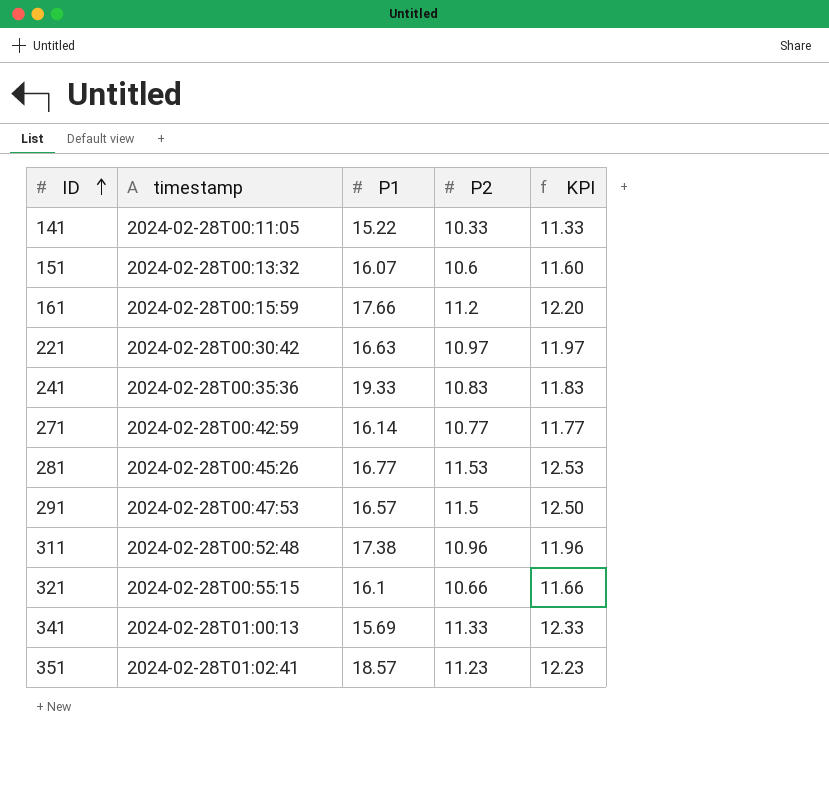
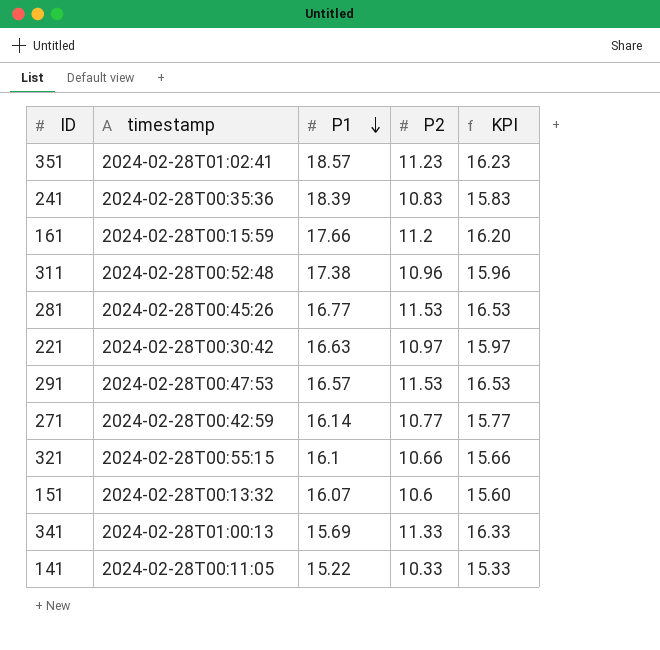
row order: ID ascending -> P1 descending
column KPI | formula: [P2] + 1 -> [P2] + 5
241 | P1: 19.33 -> 18.39
291 | P2: 11.5 -> 11.53

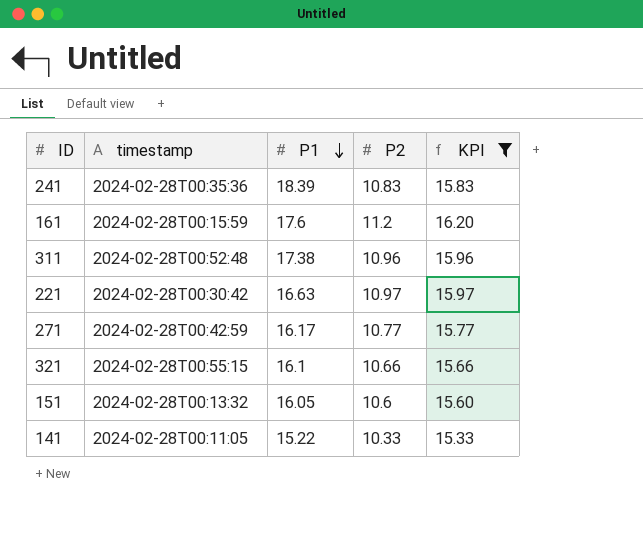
filter: none -> KPI <= 16.20
161 | P1: 17.66 -> 17.6
271 | P1: 16.14 -> 16.17
151 | P1: 16.07 -> 16.05

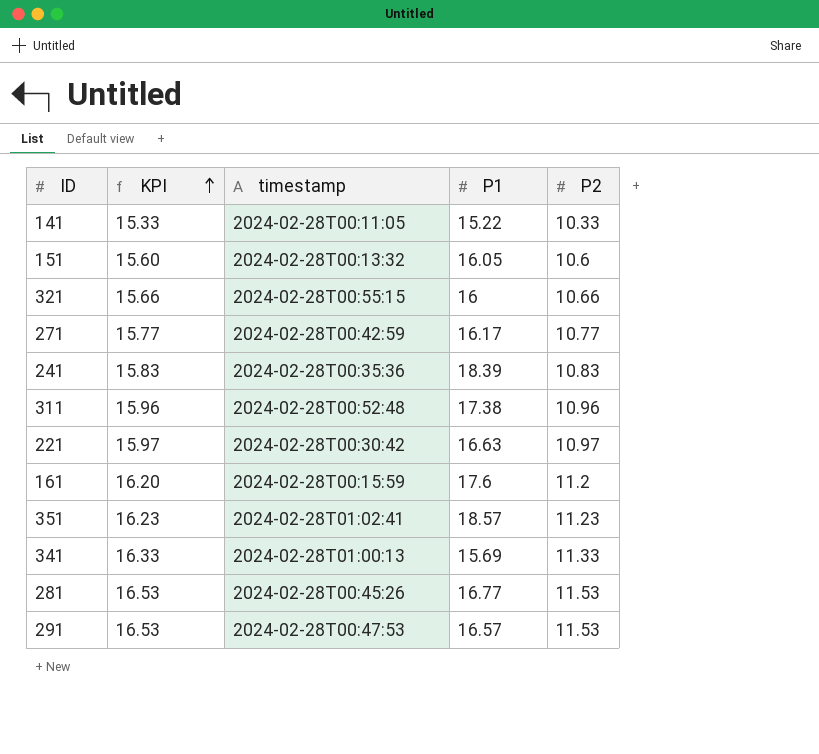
filter: KPI <= 16.20 -> none
row order: P1 descending -> KPI ascending
column KPI | position: 5 -> 2
321 | P1: 16.1 -> 16

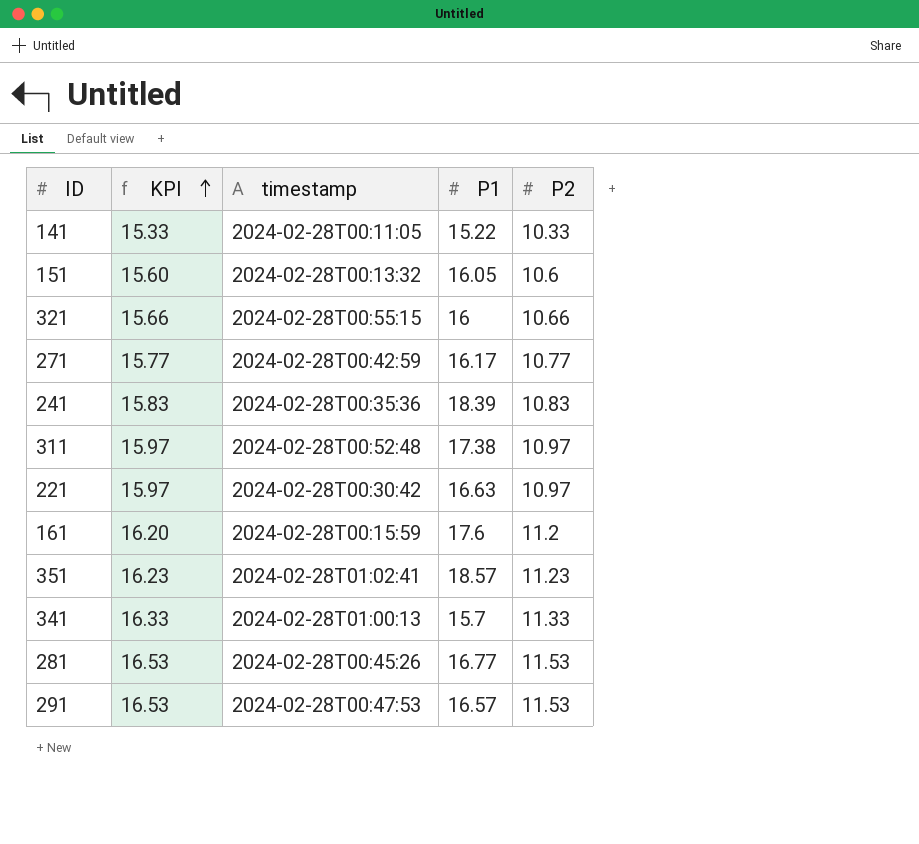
311 | KPI: 15.96 -> 15.97
311 | P2: 10.96 -> 10.97
341 | P1: 15.69 -> 15.7

